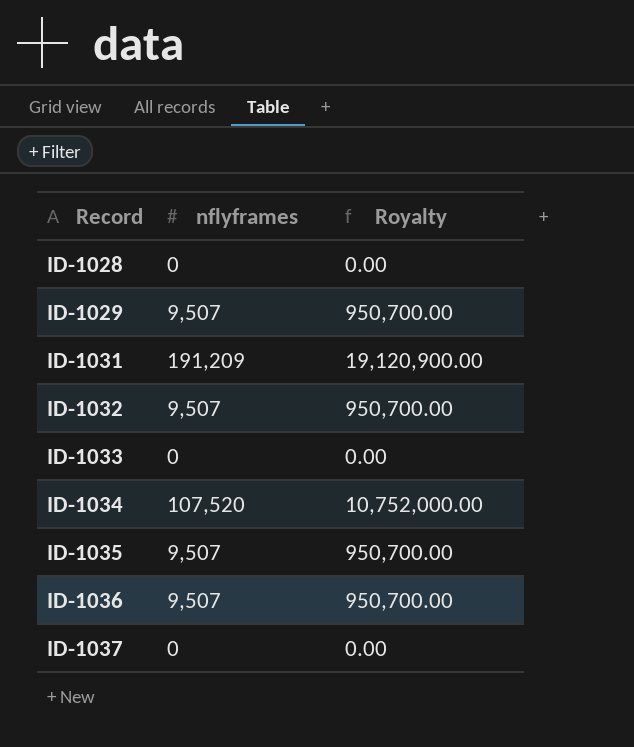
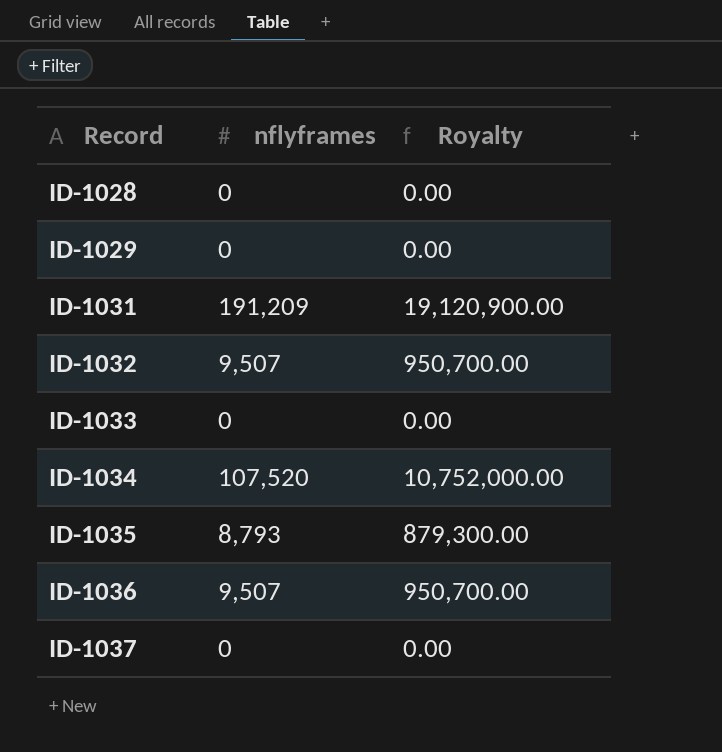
ID-1029 | nflyframes: 9,507 -> 0
ID-1029 | Royalty: 950,700.00 -> 0.00
ID-1035 | nflyframes: 9,507 -> 8,793
ID-1035 | Royalty: 950,700.00 -> 879,300.00

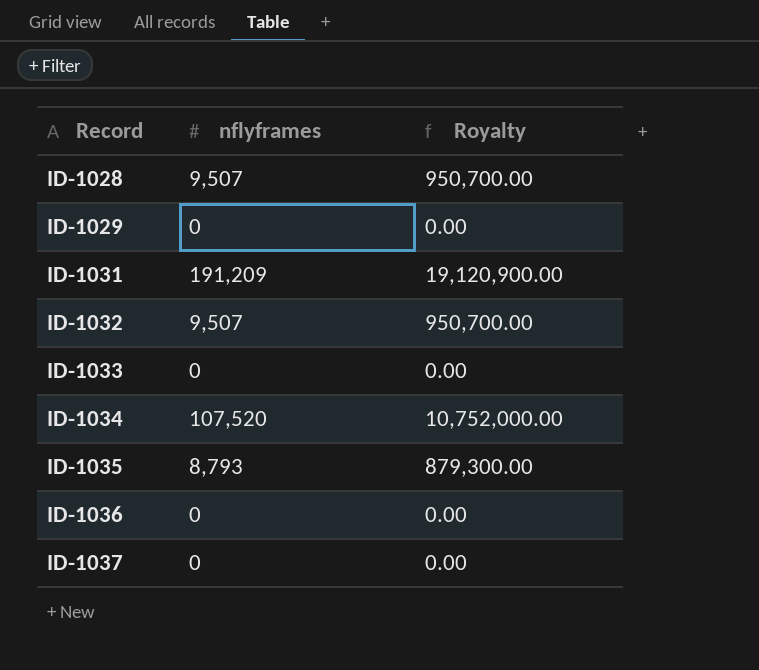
ID-1028 | nflyframes: 0 -> 9,507
ID-1028 | Royalty: 0.00 -> 950,700.00
ID-1036 | nflyframes: 9,507 -> 0
ID-1036 | Royalty: 950,700.00 -> 0.00

